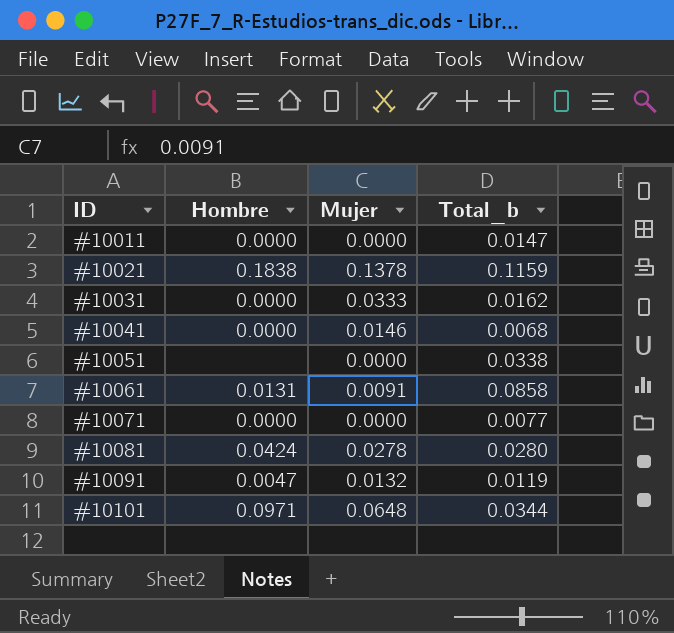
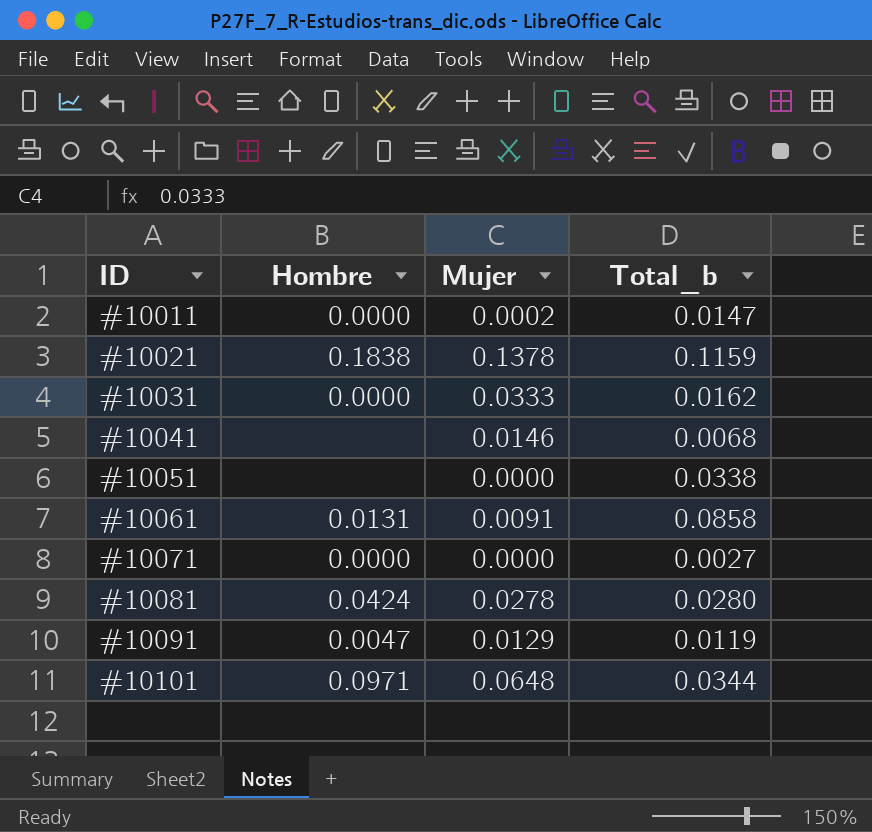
#10011 | Mujer: 0.0000 -> 0.0002
#10041 | Hombre: 0.0000 -> none
#10071 | Total_b: 0.0077 -> 0.0027
#10091 | Mujer: 0.0132 -> 0.0129

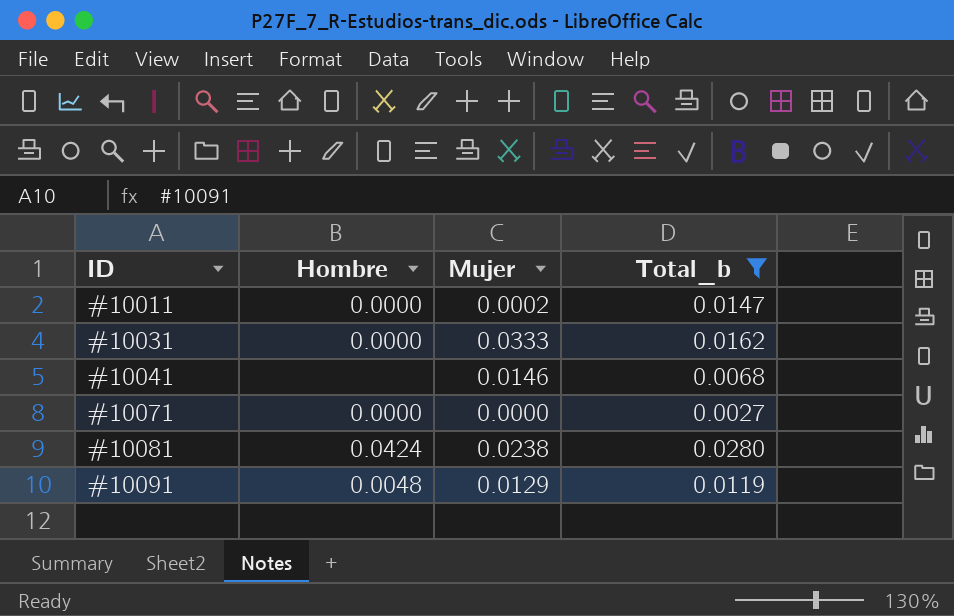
filter: none -> Total_b <= 0.0280
#10081 | Mujer: 0.0278 -> 0.0238
#10091 | Hombre: 0.0047 -> 0.0048

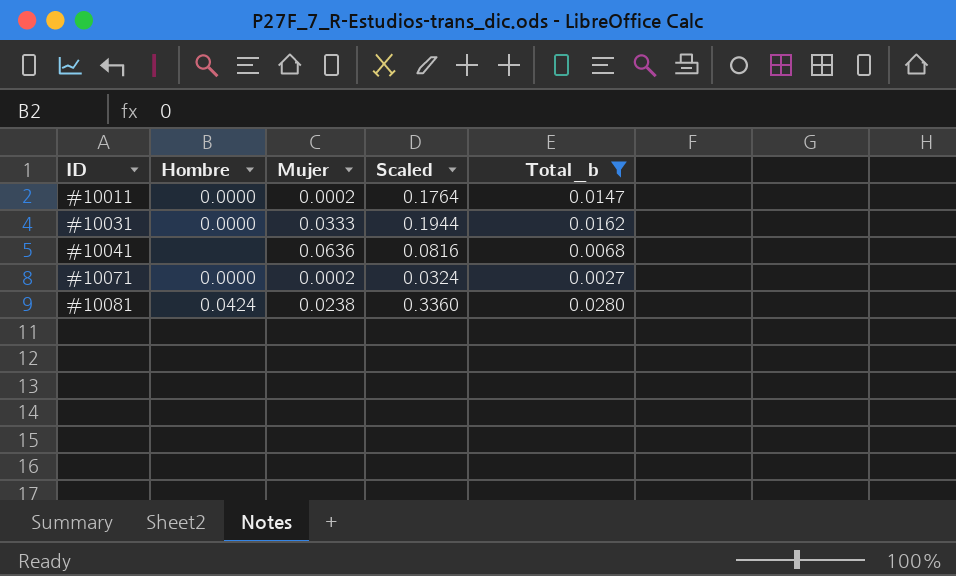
column Scaled | formula: none -> [Total_b] * 12
row #10091: 0.0048 | 0.0129 | 0.0119 -> none
#10041 | Mujer: 0.0146 -> 0.0636
#10071 | Mujer: 0.0000 -> 0.0002

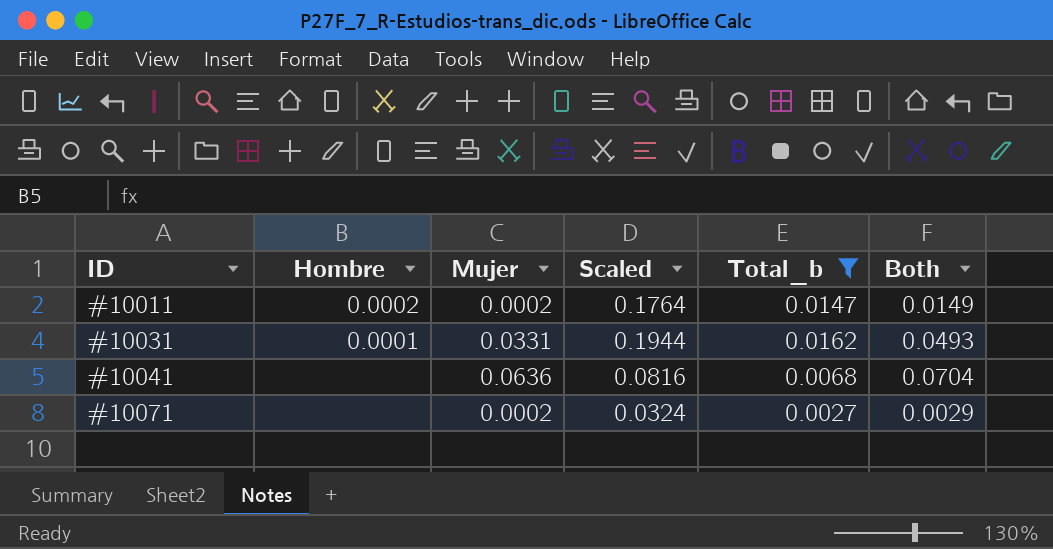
column Both | formula: none -> [Mujer] + [Total_b]
row #10081: 0.0424 | 0.0238 | 0.3360 | 0.0280 -> none
#10011 | Hombre: 0.0000 -> 0.0002
#10031 | Hombre: 0.0000 -> 0.0001
#10031 | Mujer: 0.0333 -> 0.0331
#10071 | Hombre: 0.0000 -> none

